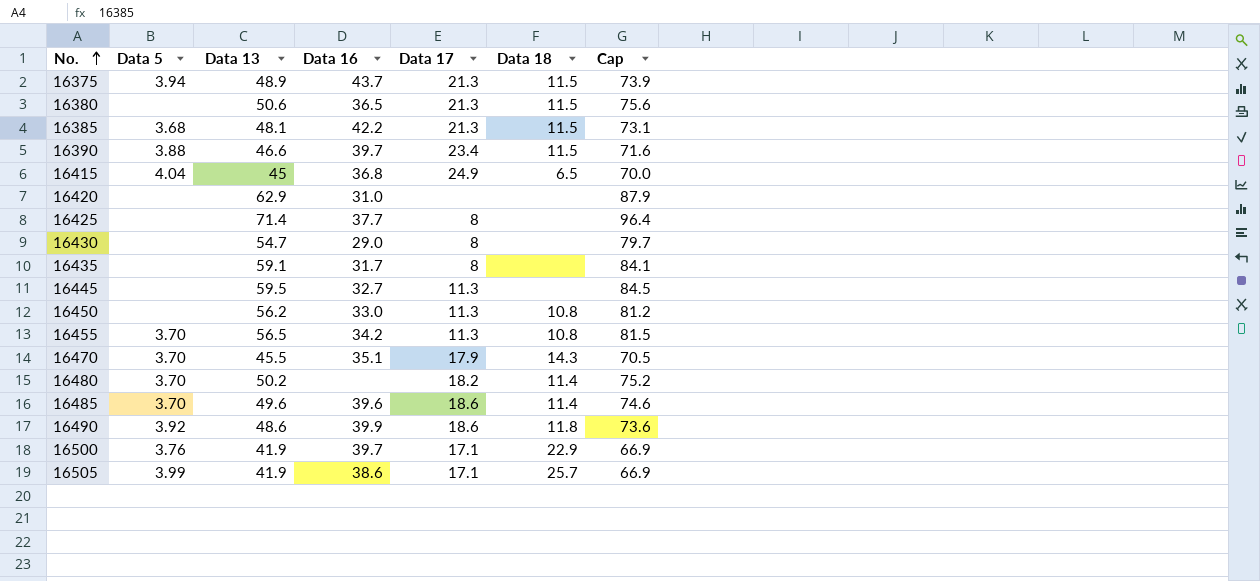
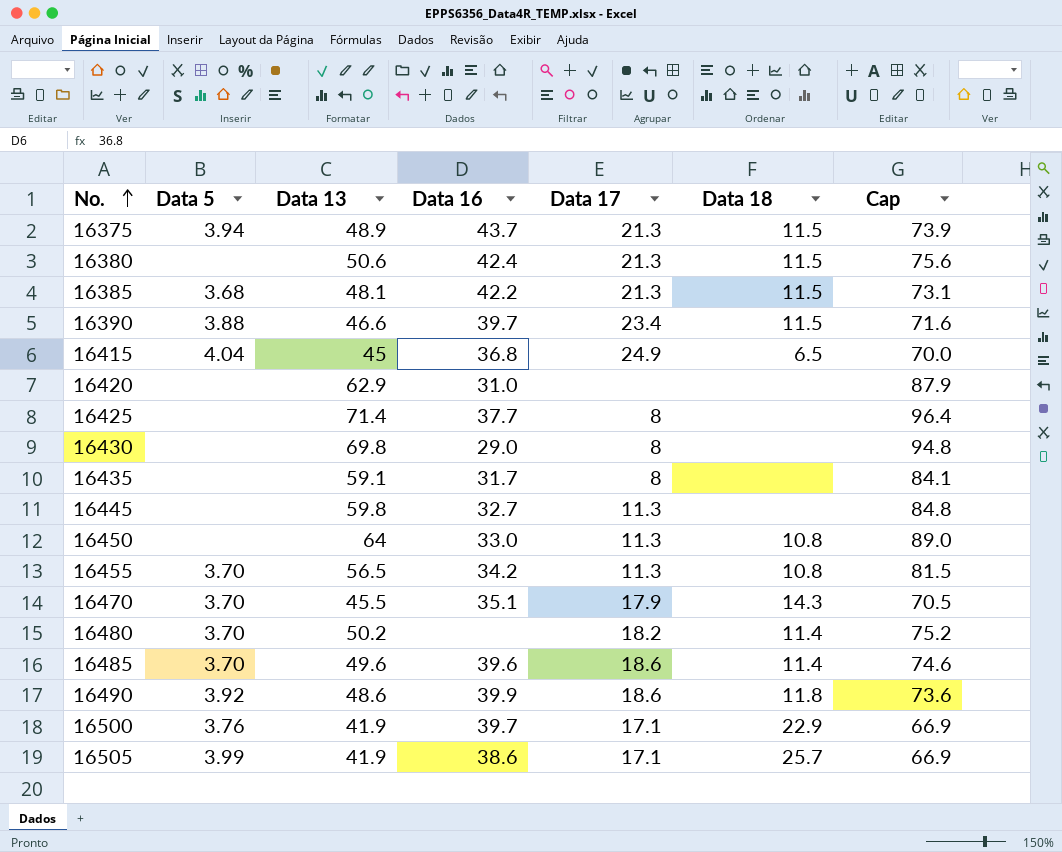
16380 | Data 16: 36.5 -> 42.4
16430 | Data 13: 54.7 -> 69.8
16430 | Cap: 79.7 -> 94.8
16445 | Data 13: 59.5 -> 59.8
16445 | Cap: 84.5 -> 84.8
16450 | Data 13: 56.2 -> 64
16450 | Cap: 81.2 -> 89.0

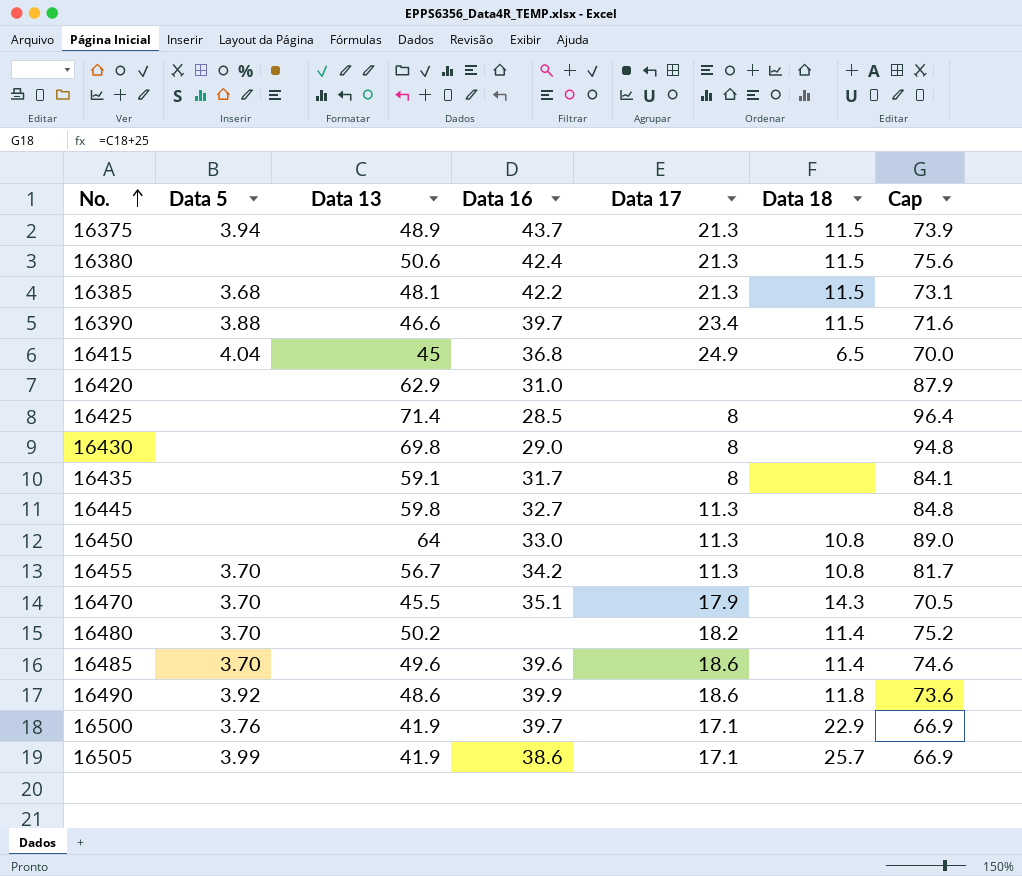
16425 | Data 16: 37.7 -> 28.5
16455 | Data 13: 56.5 -> 56.7
16455 | Cap: 81.5 -> 81.7

